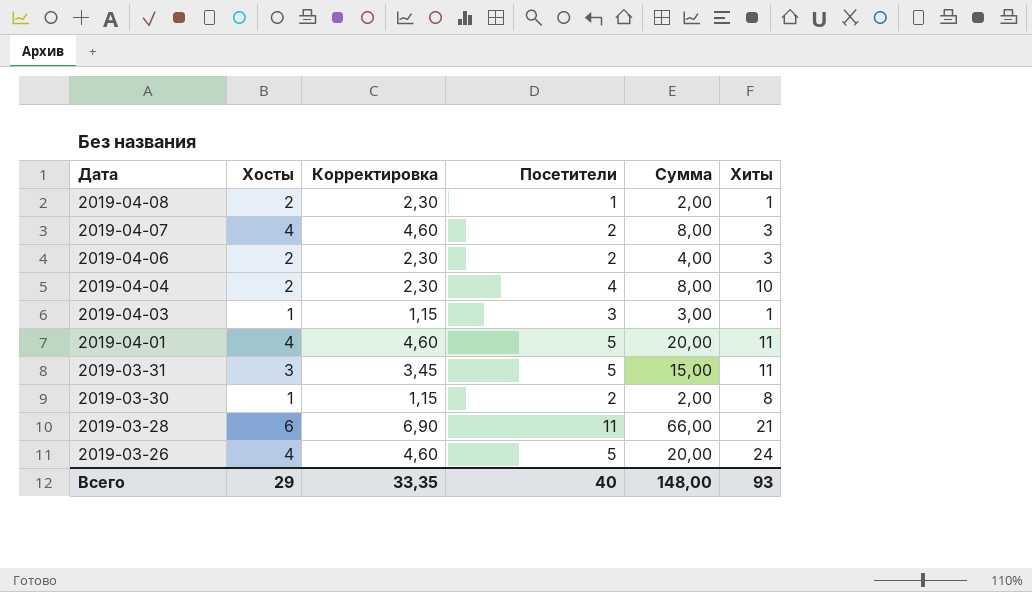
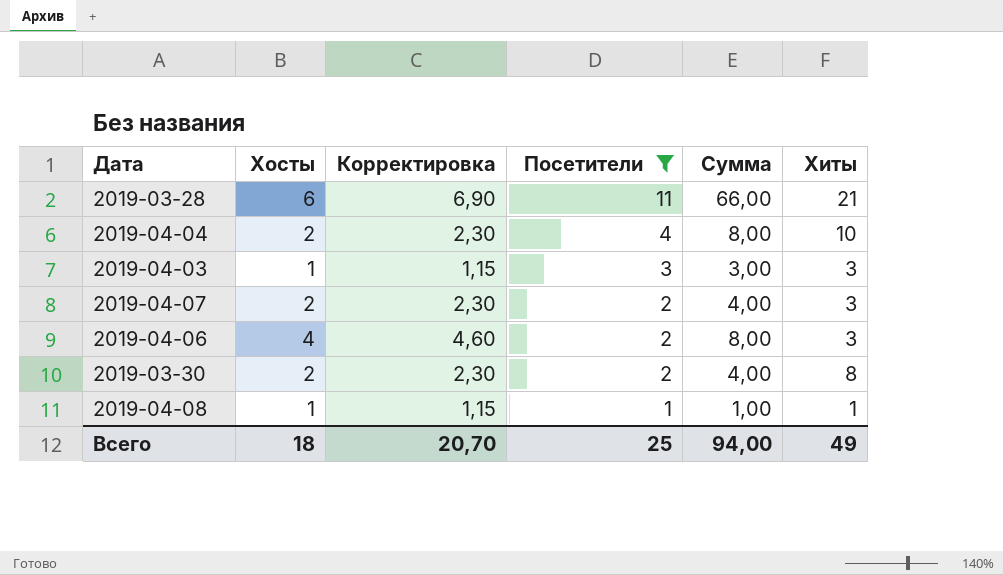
filter: none -> Посетители != 5
row order: Дата descending -> Посетители descending
2019-04-03 | Хиты: 1 -> 3
2019-04-07 | Хосты: 4 -> 2
2019-04-07 | Корректировка: 4,60 -> 2,30
2019-04-07 | Сумма: 8,00 -> 4,00
2019-04-06 | Хосты: 2 -> 4
2019-04-06 | Корректировка: 2,30 -> 4,60
2019-04-06 | Сумма: 4,00 -> 8,00
2019-03-30 | Хосты: 1 -> 2
2019-03-30 | Корректировка: 1,15 -> 2,30
2019-03-30 | Сумма: 2,00 -> 4,00
2019-04-08 | Хосты: 2 -> 1
2019-04-08 | Корректировка: 2,30 -> 1,15
2019-04-08 | Сумма: 2,00 -> 1,00
Всего | Хосты: 29 -> 18
Всего | Корректировка: 33,35 -> 20,70
Всего | Посетители: 40 -> 25
Всего | Сумма: 148,00 -> 94,00
Всего | Хиты: 93 -> 49

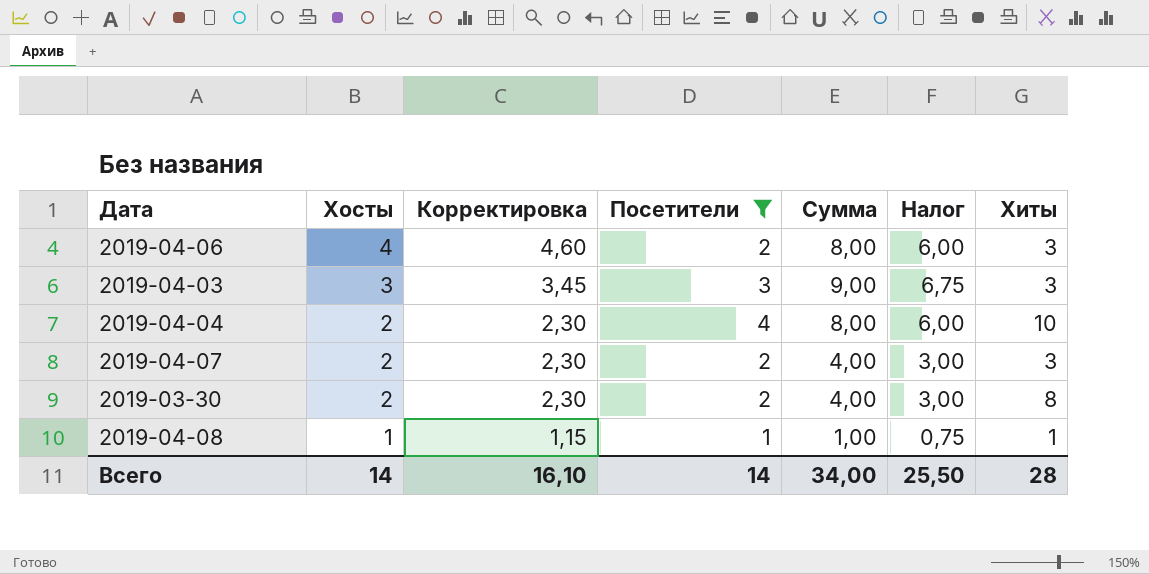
row order: Посетители descending -> Хосты descending
column Налог | formula: none -> [Сумма] * 0,75
row 2019-03-28: 6 | 6,90 | 11 | 66,00 | 21 -> none
2019-04-03 | Хосты: 1 -> 3
2019-04-03 | Корректировка: 1,15 -> 3,45
2019-04-03 | Сумма: 3,00 -> 9,00
Всего | Хосты: 18 -> 14
Всего | Корректировка: 20,70 -> 16,10
Всего | Посетители: 25 -> 14
Всего | Сумма: 94,00 -> 34,00
Всего | Хиты: 49 -> 28

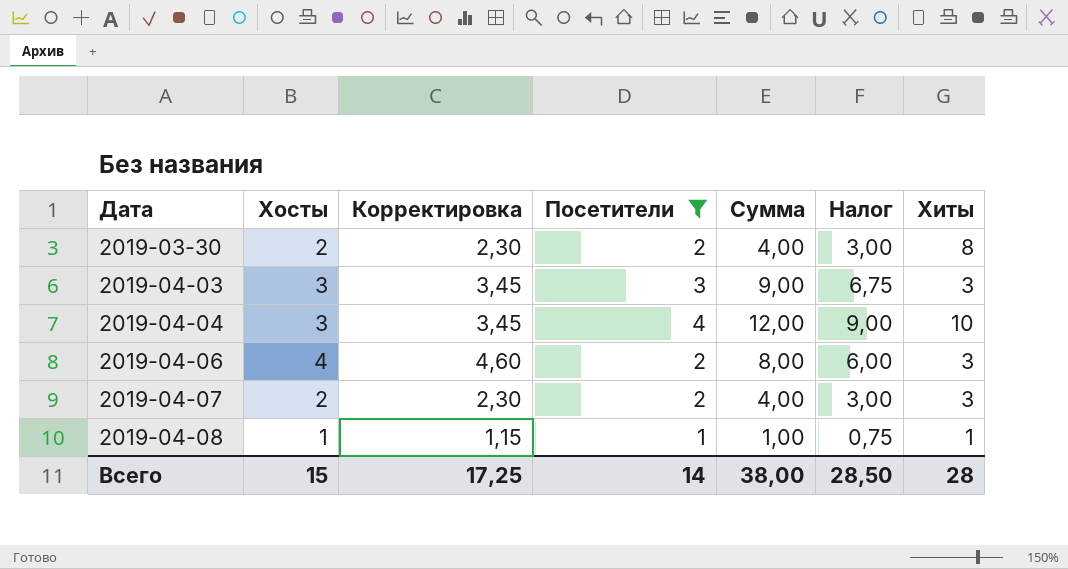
row order: Хосты descending -> Дата ascending
2019-04-04 | Хосты: 2 -> 3
2019-04-04 | Корректировка: 2,30 -> 3,45
2019-04-04 | Сумма: 8,00 -> 12,00
2019-04-04 | Налог: 6,00 -> 9,00
Всего | Хосты: 14 -> 15
Всего | Корректировка: 16,10 -> 17,25
Всего | Сумма: 34,00 -> 38,00
Всего | Налог: 25,50 -> 28,50

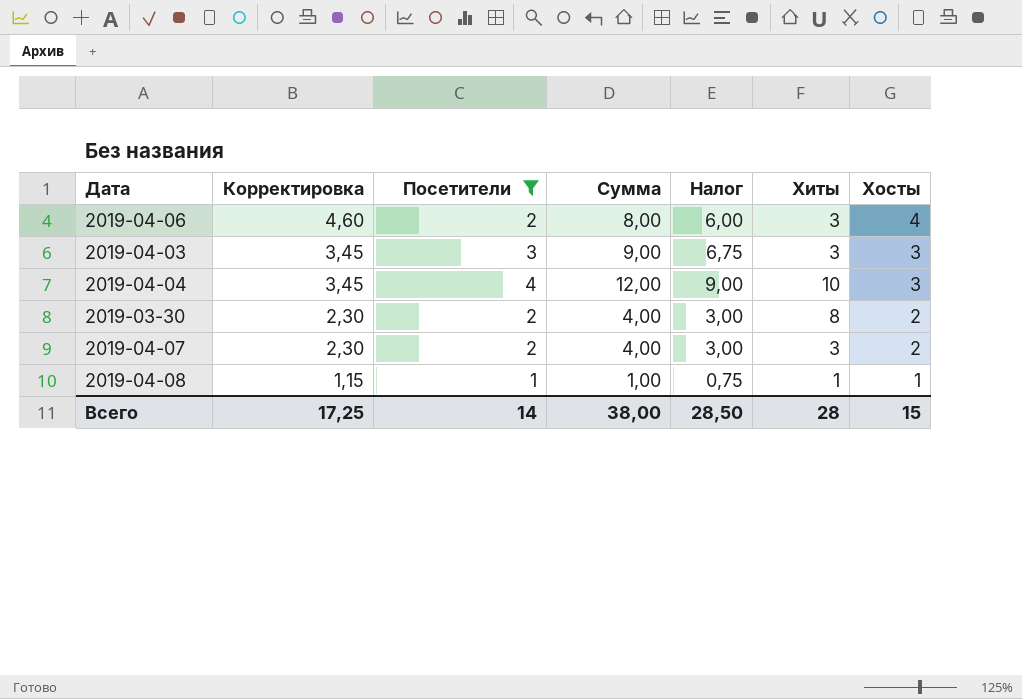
row order: Дата ascending -> Корректировка descending
column Хосты | position: 2 -> 7

